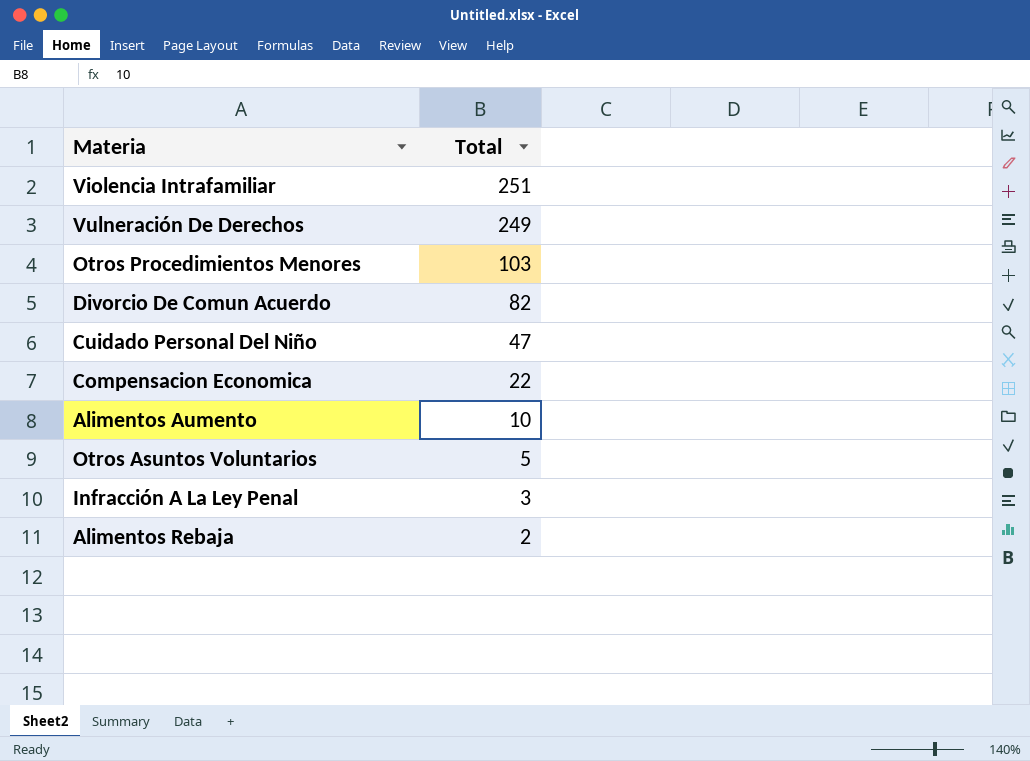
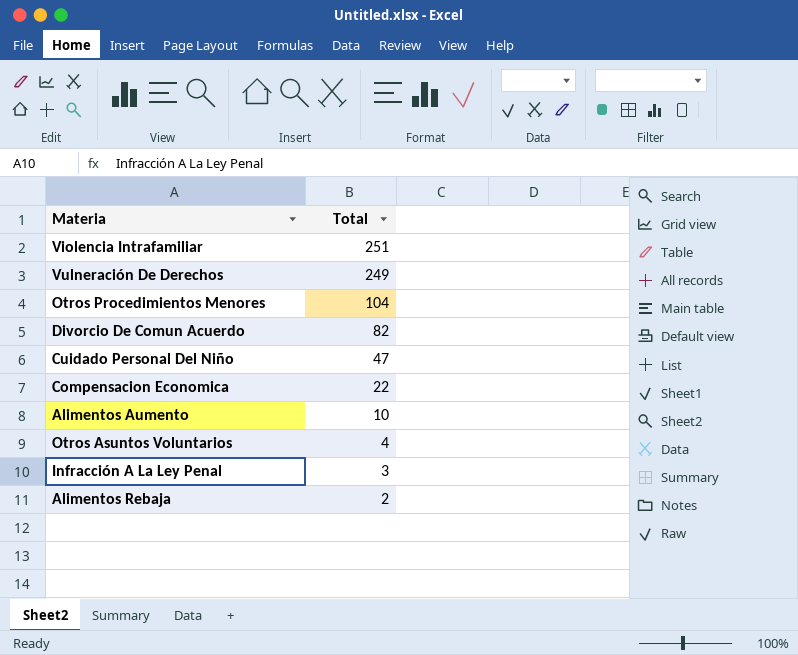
Otros Procedimientos Menores | Total: 103 -> 104
Otros Asuntos Voluntarios | Total: 5 -> 4

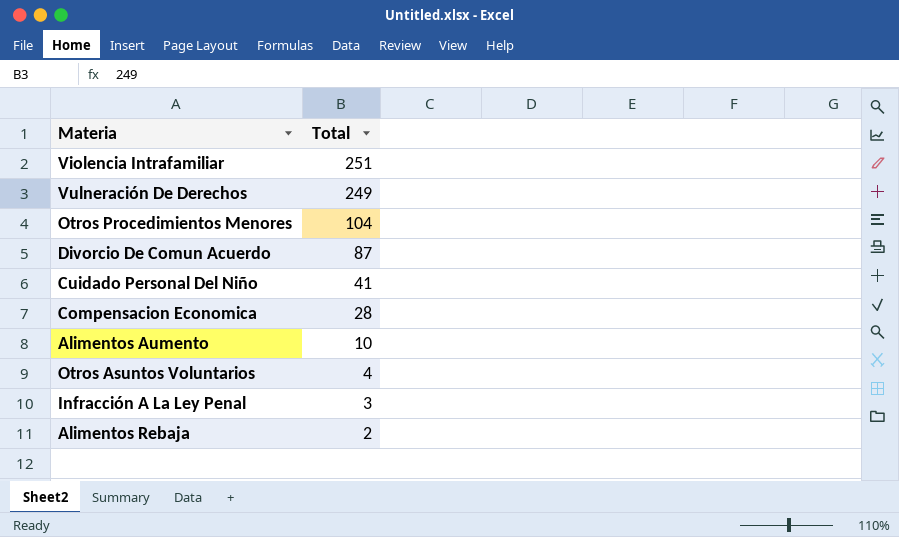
Divorcio De Comun Acuerdo | Total: 82 -> 87
Cuidado Personal Del Niño | Total: 47 -> 41
Compensacion Economica | Total: 22 -> 28

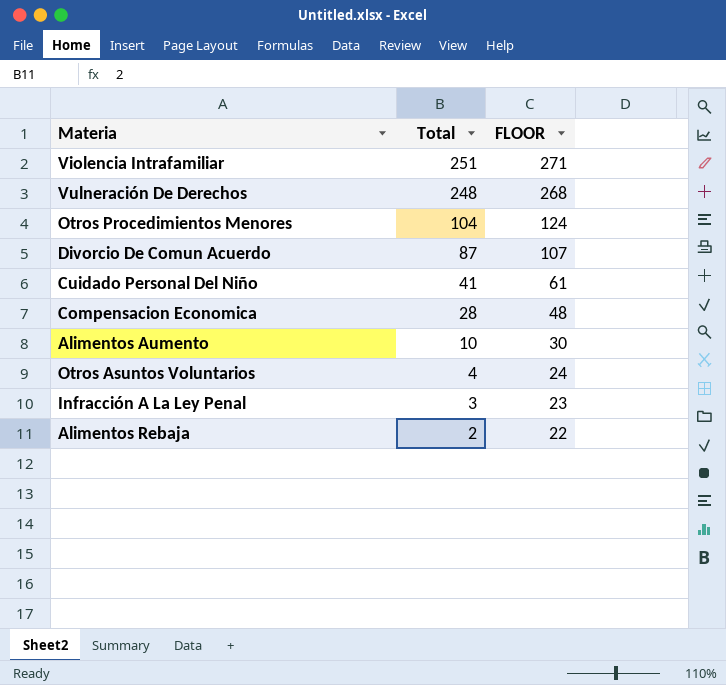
column FLOOR | formula: none -> [Total] + 20
Vulneración De Derechos | Total: 249 -> 248

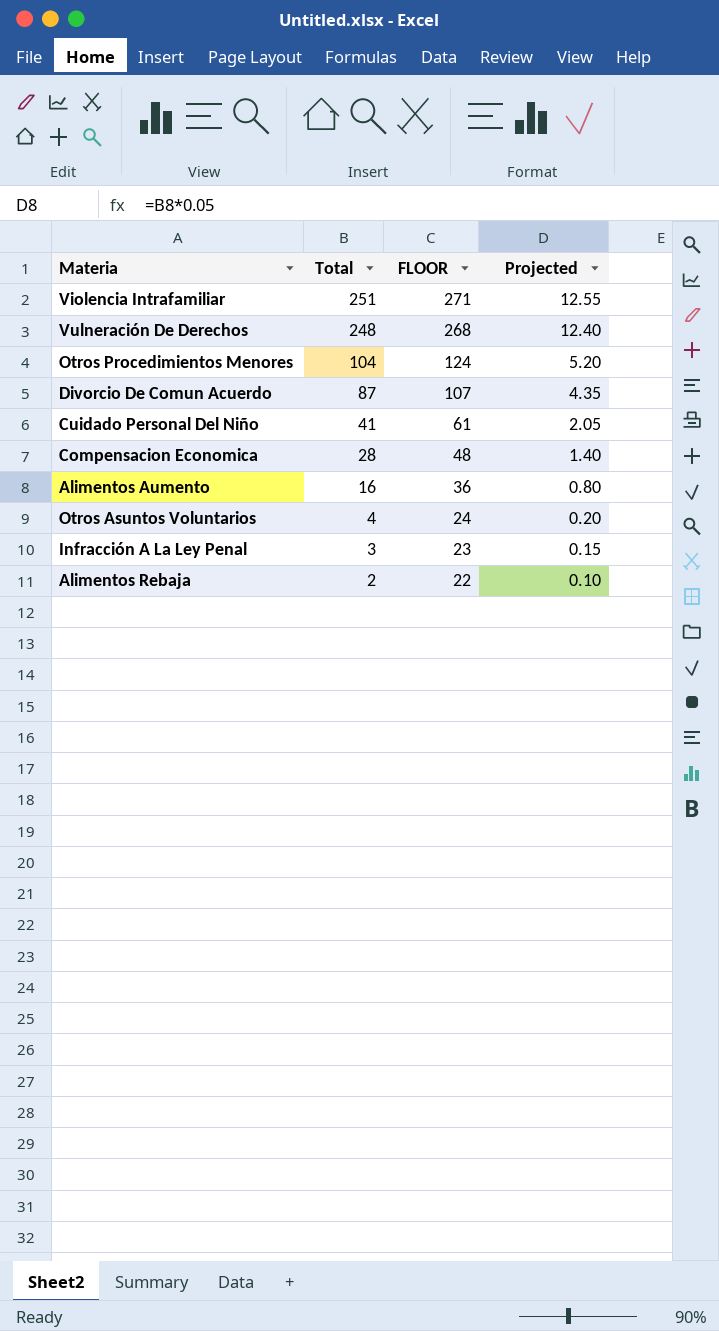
column Projected | formula: none -> [Total] * 0.05
Alimentos Aumento | Total: 10 -> 16
Alimentos Aumento | FLOOR: 30 -> 36

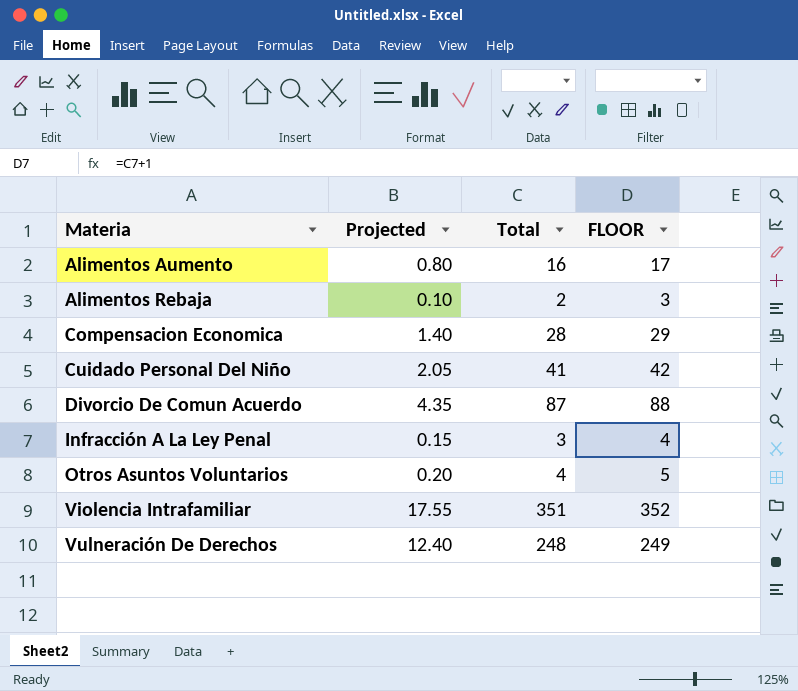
row order: Total descending -> Materia ascending
column Projected | position: 4 -> 2
column FLOOR | formula: [Total] + 20 -> [Total] + 1
row Otros Procedimientos Menores: 104 | 124 | 5.20 -> none
Violencia Intrafamiliar | Projected: 12.55 -> 17.55
Violencia Intrafamiliar | Total: 251 -> 351

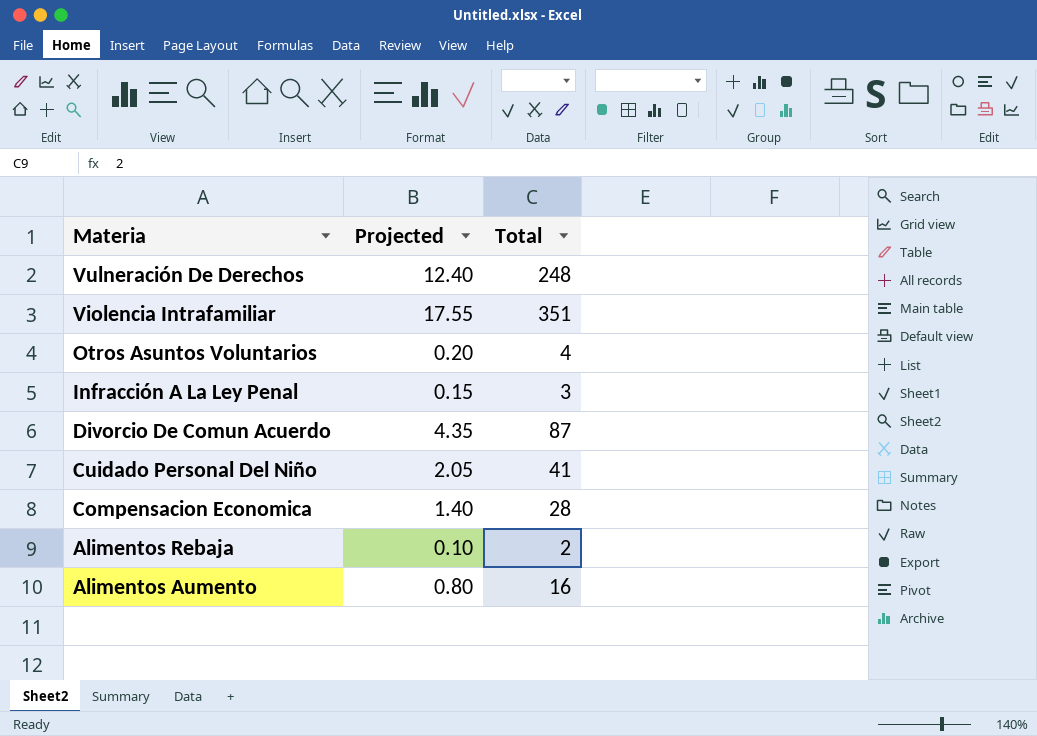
row order: Materia ascending -> Materia descending
column FLOOR | formula: [Total] + 1 -> none

